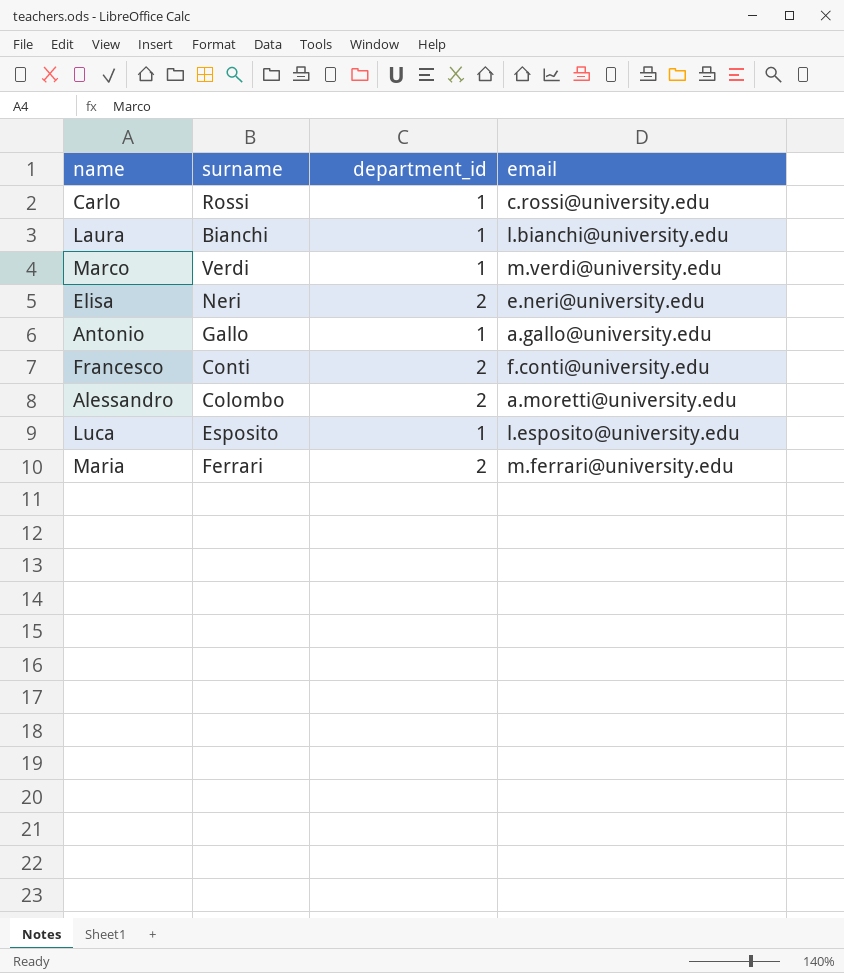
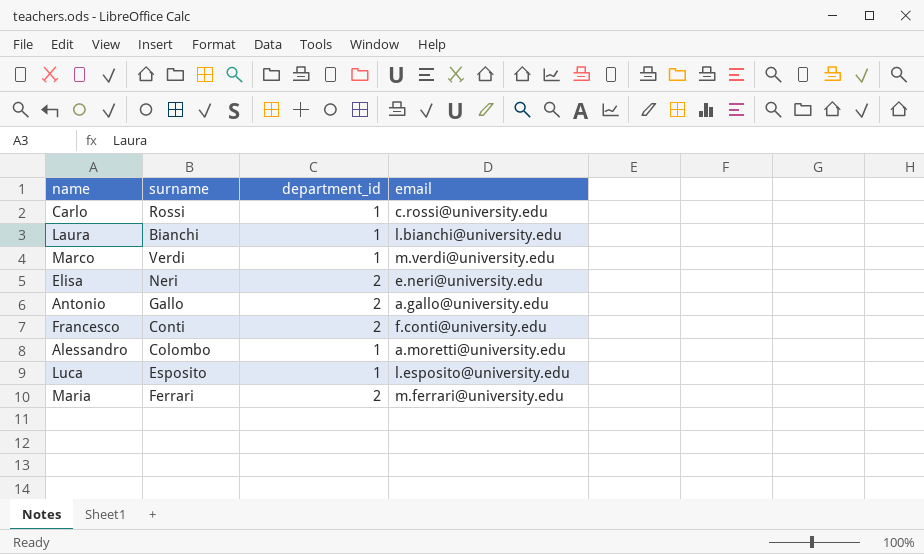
Antonio | department_id: 1 -> 2
Alessandro | department_id: 2 -> 1

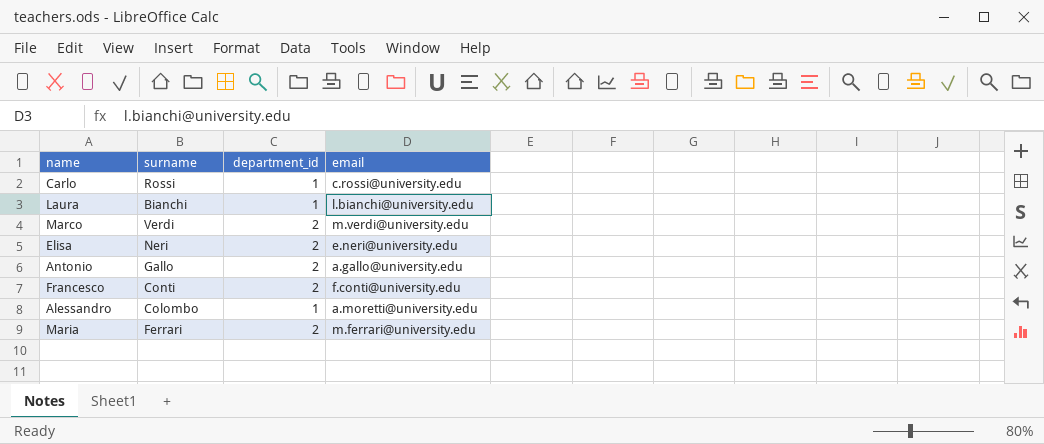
row Luca: Esposito | 1 | l.esposito@university.edu -> none
Marco | department_id: 1 -> 2

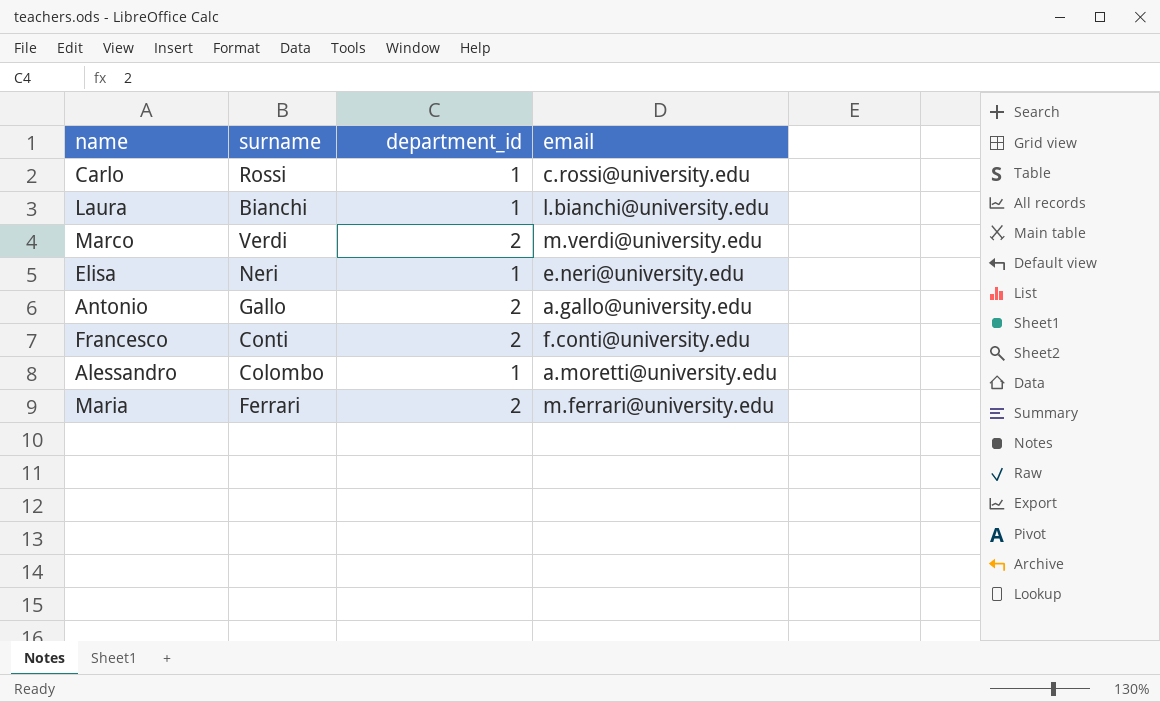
Elisa | department_id: 2 -> 1

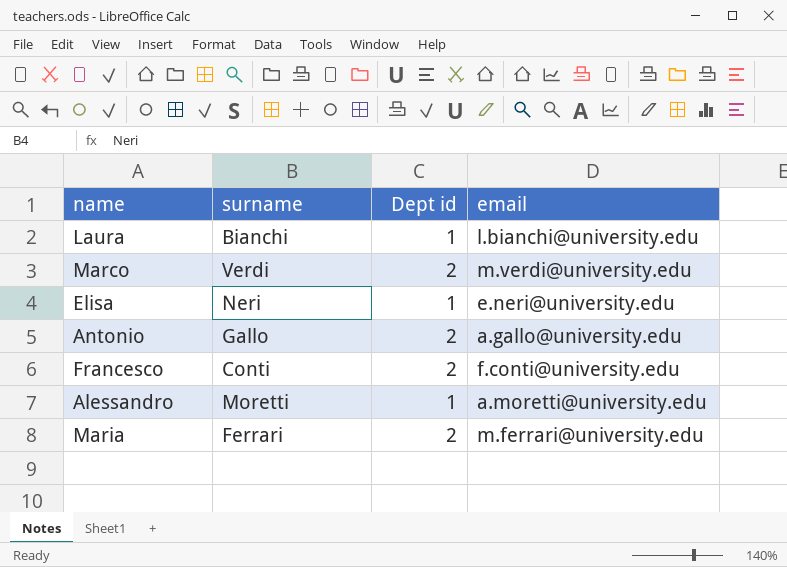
column name: department_id -> Dept id
row Carlo: Rossi | 1 | c.rossi@university.edu -> none
Alessandro | surname: Colombo -> Moretti

